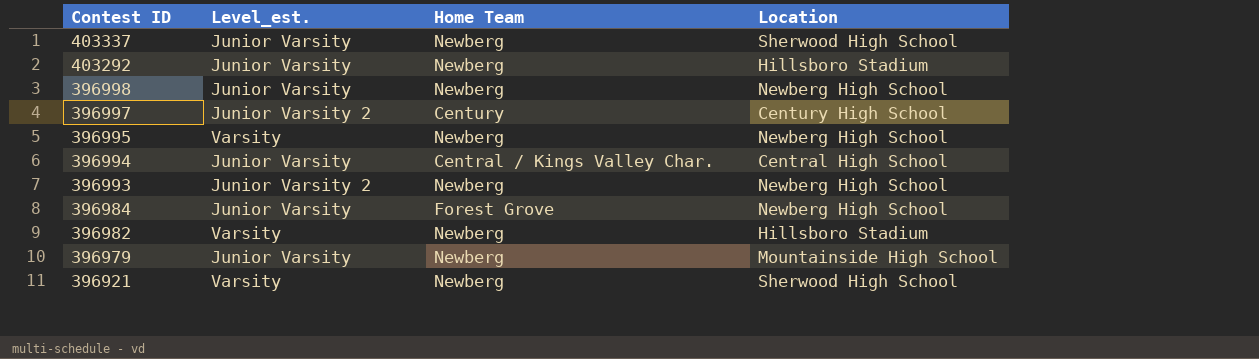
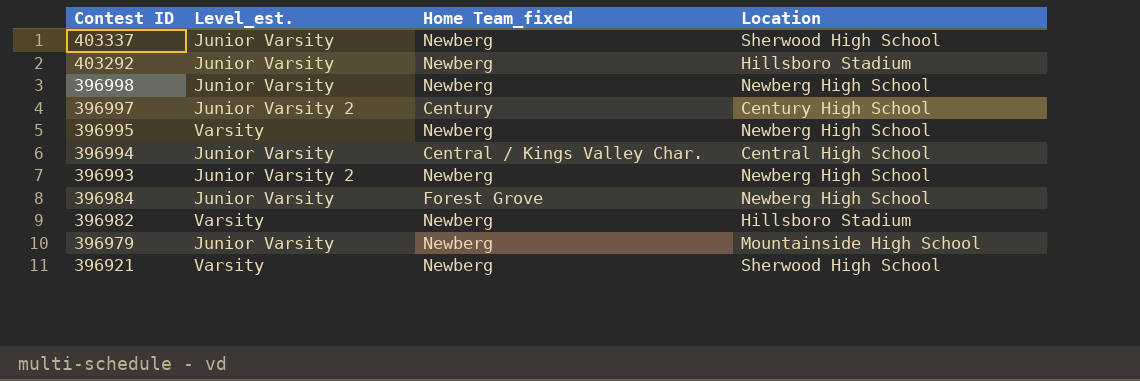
column name: Home Team -> Home Team_fixed

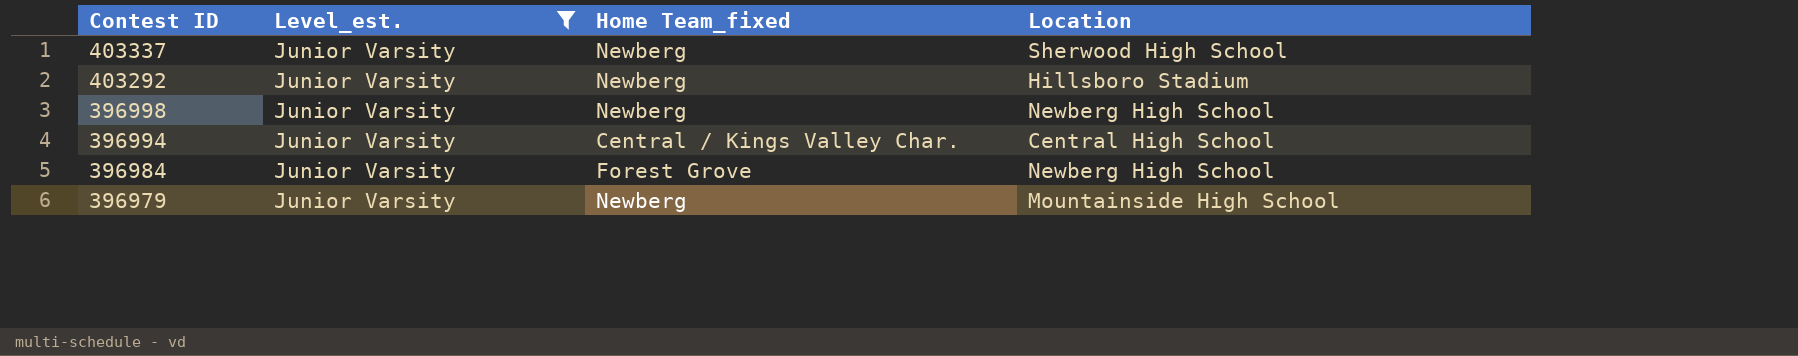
filter: none -> Level_est. = Junior Varsity

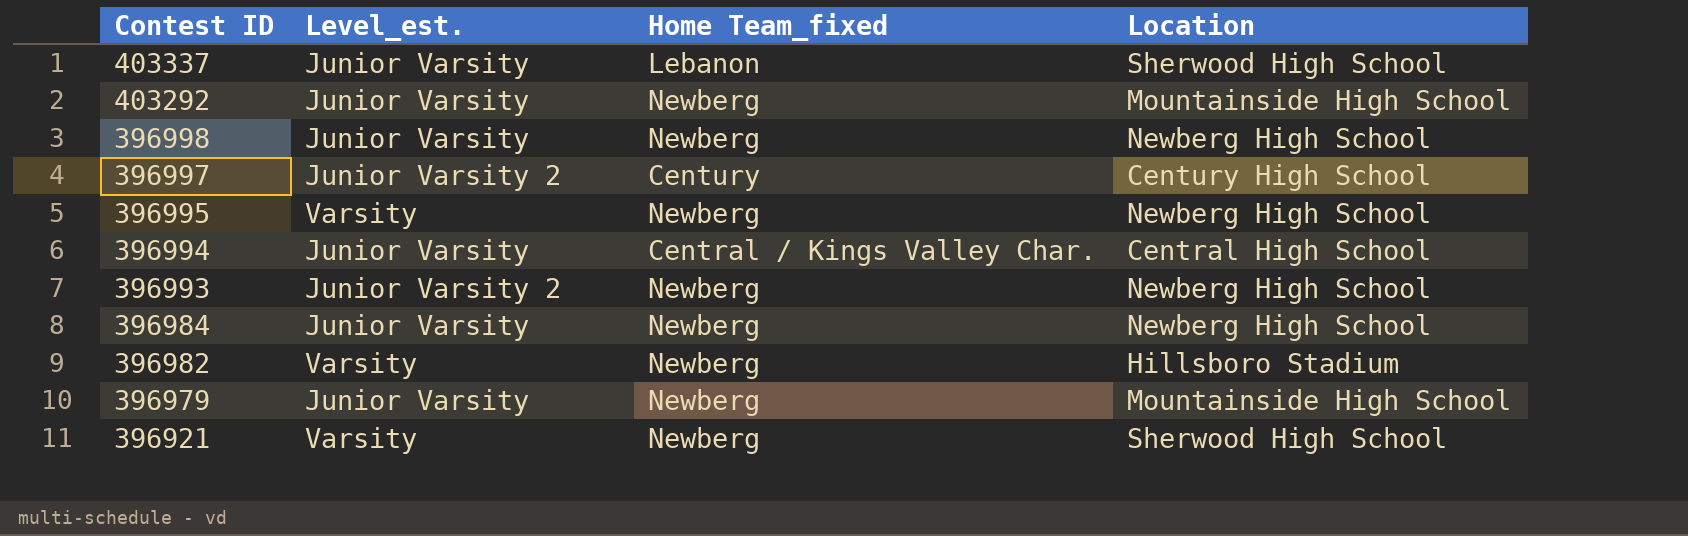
filter: Level_est. = Junior Varsity -> none
403337 | Home Team_fixed: Newberg -> Lebanon
403292 | Location: Hillsboro Stadium -> Mountainside High School
396984 | Home Team_fixed: Forest Grove -> Newberg

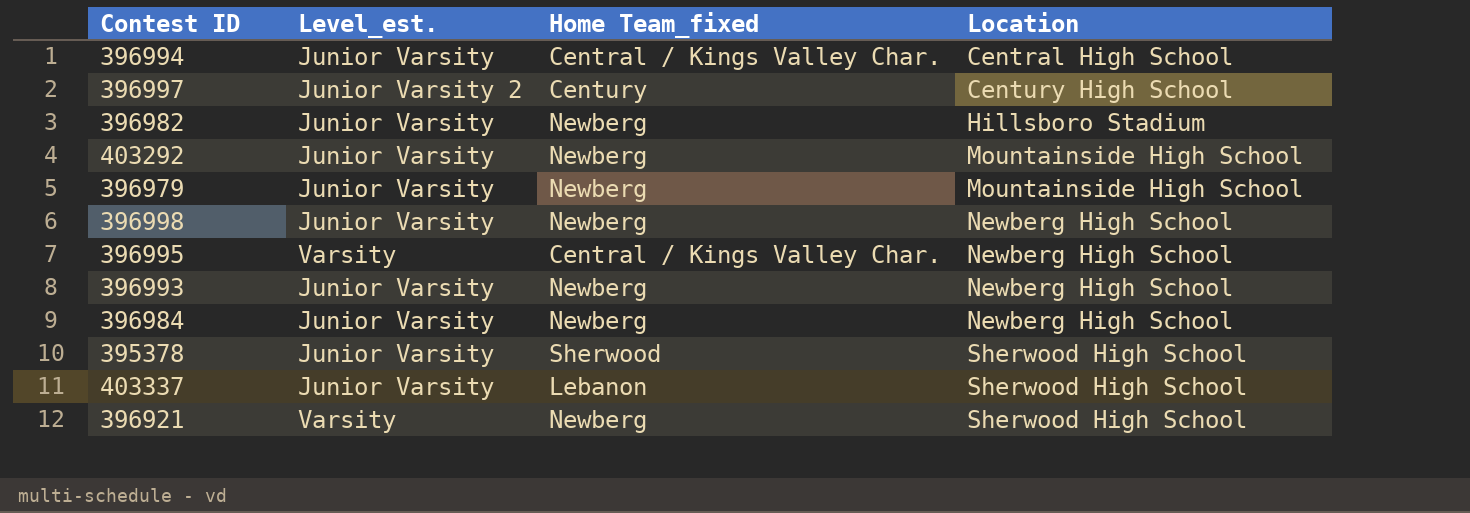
row order: Contest ID descending -> Location ascending
396982 | Level_est.: Varsity -> Junior Varsity
396995 | Home Team_fixed: Newberg -> Central / Kings Valley Char.
396993 | Level_est.: Junior Varsity 2 -> Junior Varsity
row 395378: none -> Junior Varsity | Sherwood | Sherwood High School

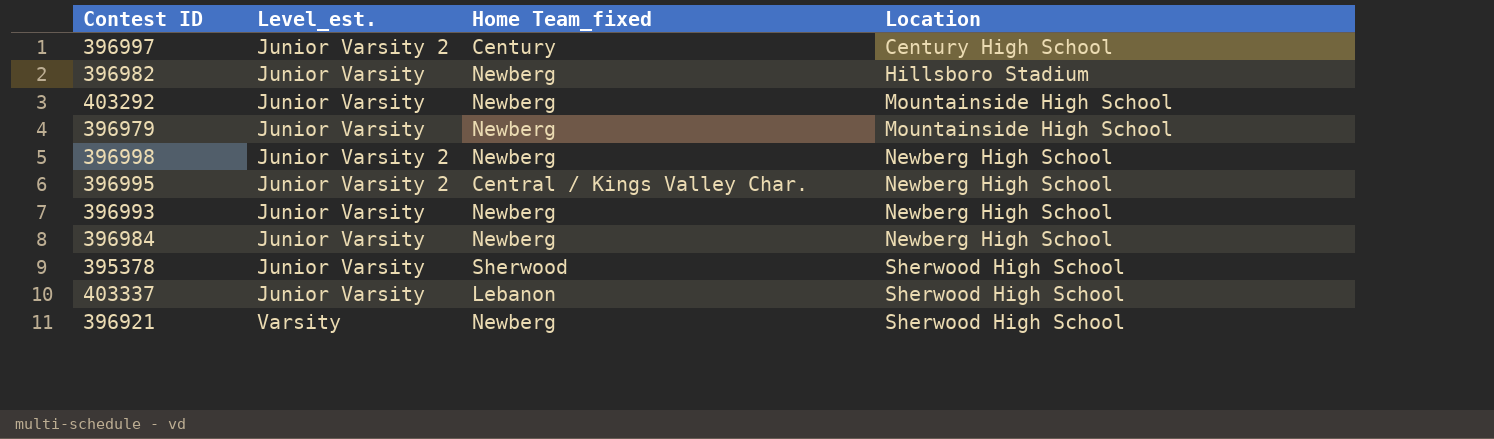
row 396994: Junior Varsity | Central / Kings Valley Char. | Central High School -> none
396998 | Level_est.: Junior Varsity -> Junior Varsity 2
396995 | Level_est.: Varsity -> Junior Varsity 2

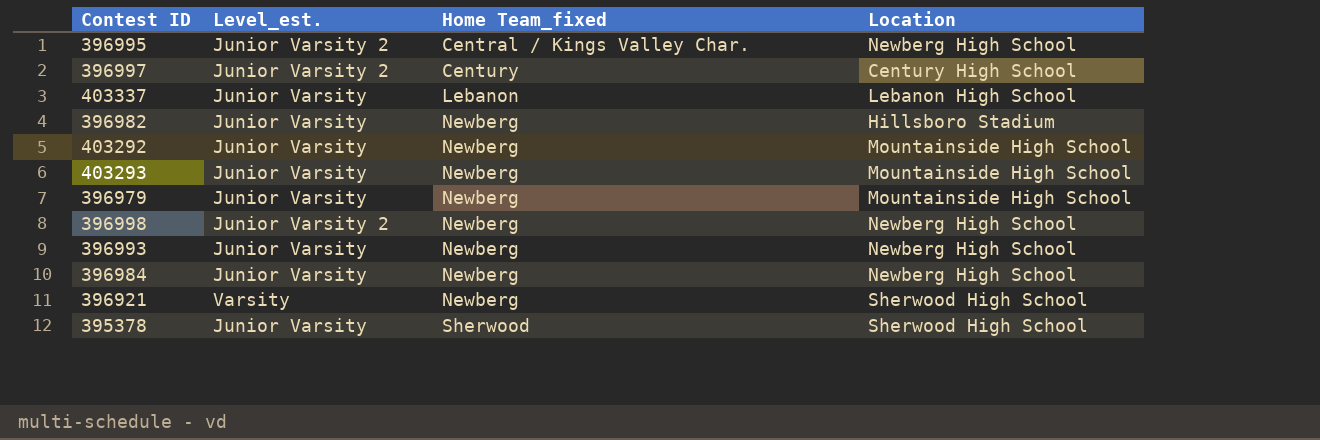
row order: Location ascending -> Home Team_fixed ascending
403337 | Location: Sherwood High School -> Lebanon High School
row 403293: none -> Junior Varsity | Newberg | Mountainside High School

